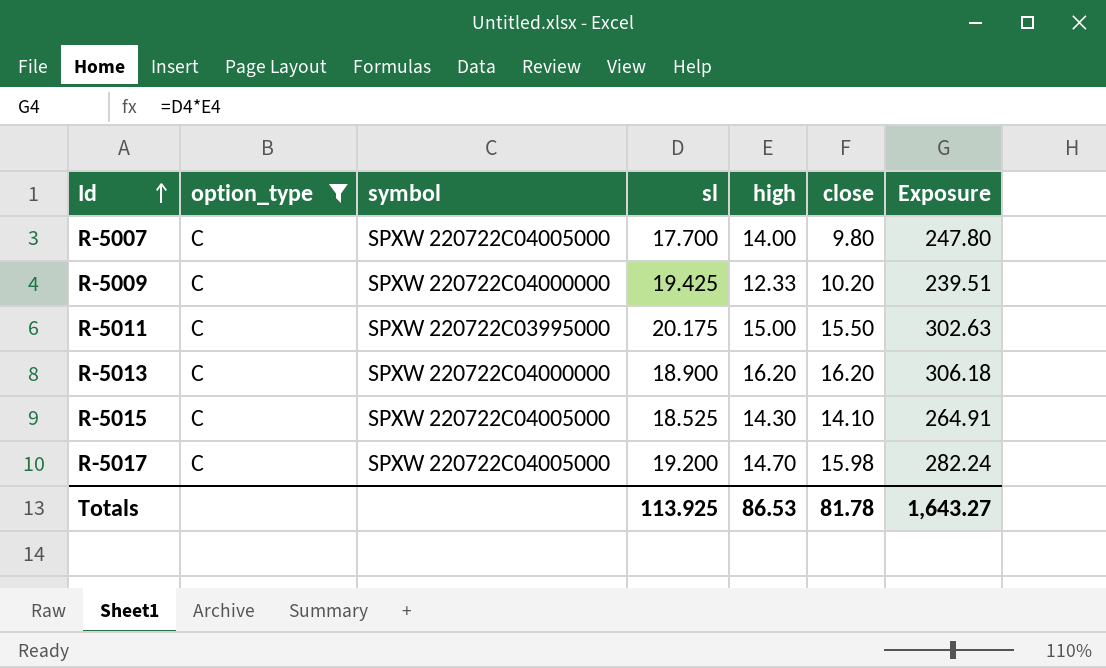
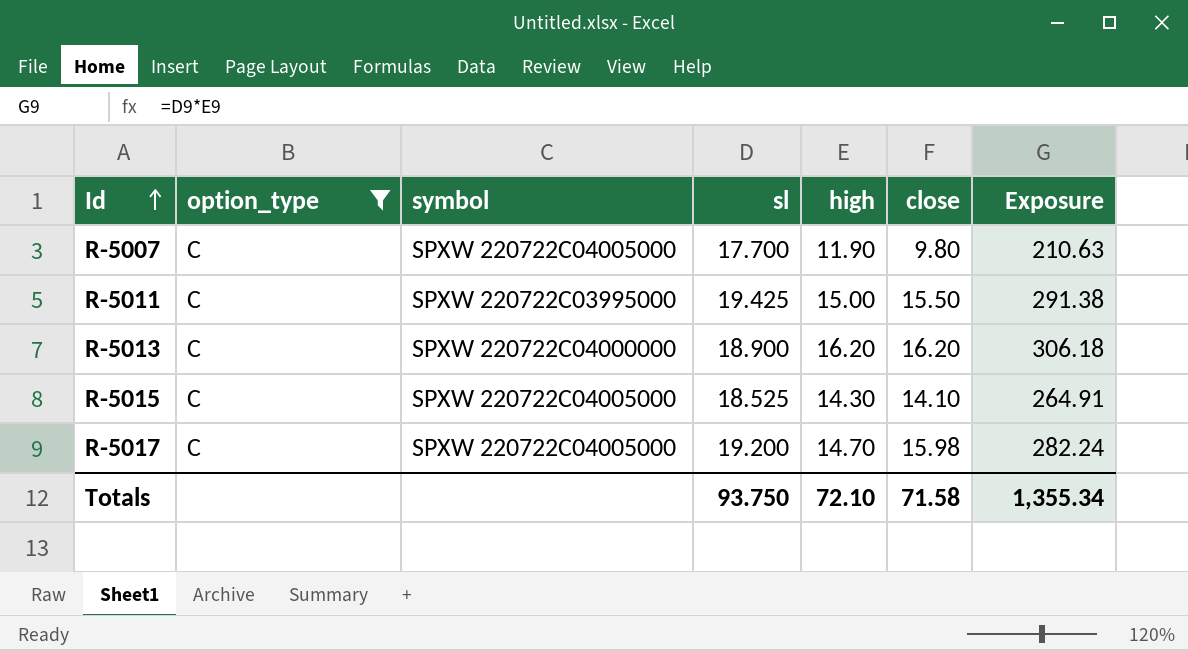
row R-5009: C | SPXW 220722C04000000 | 19.425 | 12.33 | 10.20 | 239.51 -> none
R-5007 | high: 14.00 -> 11.90
R-5007 | Exposure: 247.80 -> 210.63
R-5011 | sl: 20.175 -> 19.425
R-5011 | Exposure: 302.63 -> 291.38
Totals | sl: 113.925 -> 93.750
Totals | high: 86.53 -> 72.10
Totals | close: 81.78 -> 71.58
Totals | Exposure: 1,643.27 -> 1,355.34

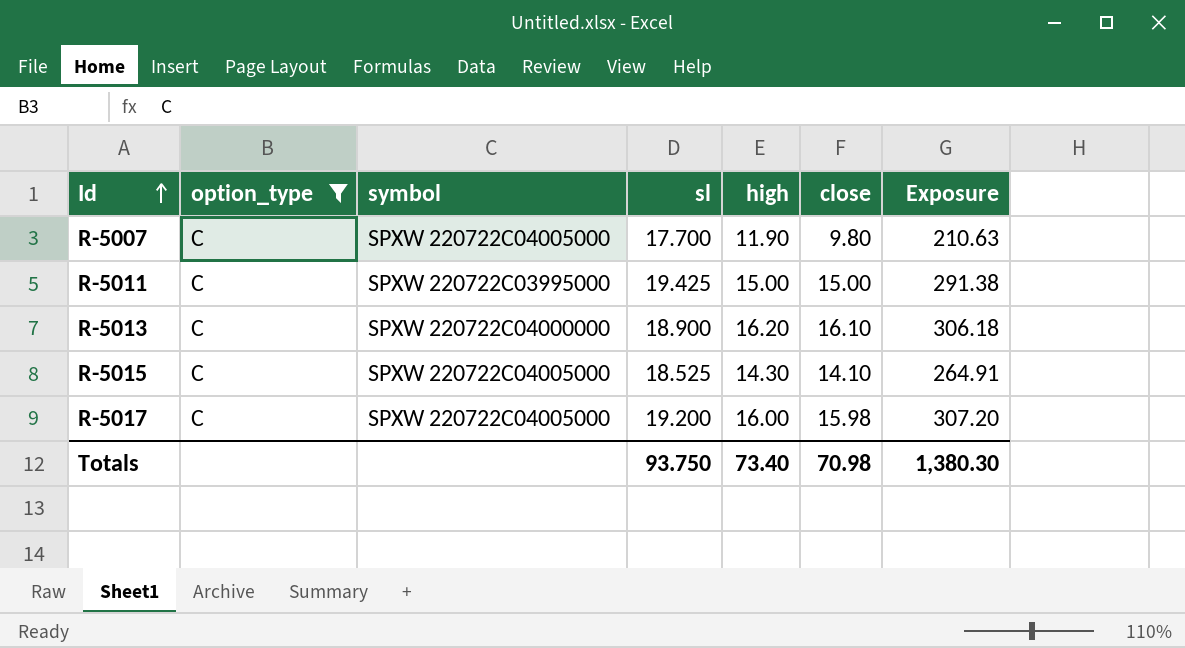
R-5011 | close: 15.50 -> 15.00
R-5013 | close: 16.20 -> 16.10
R-5017 | high: 14.70 -> 16.00
R-5017 | Exposure: 282.24 -> 307.20
Totals | high: 72.10 -> 73.40
Totals | close: 71.58 -> 70.98
Totals | Exposure: 1,355.34 -> 1,380.30

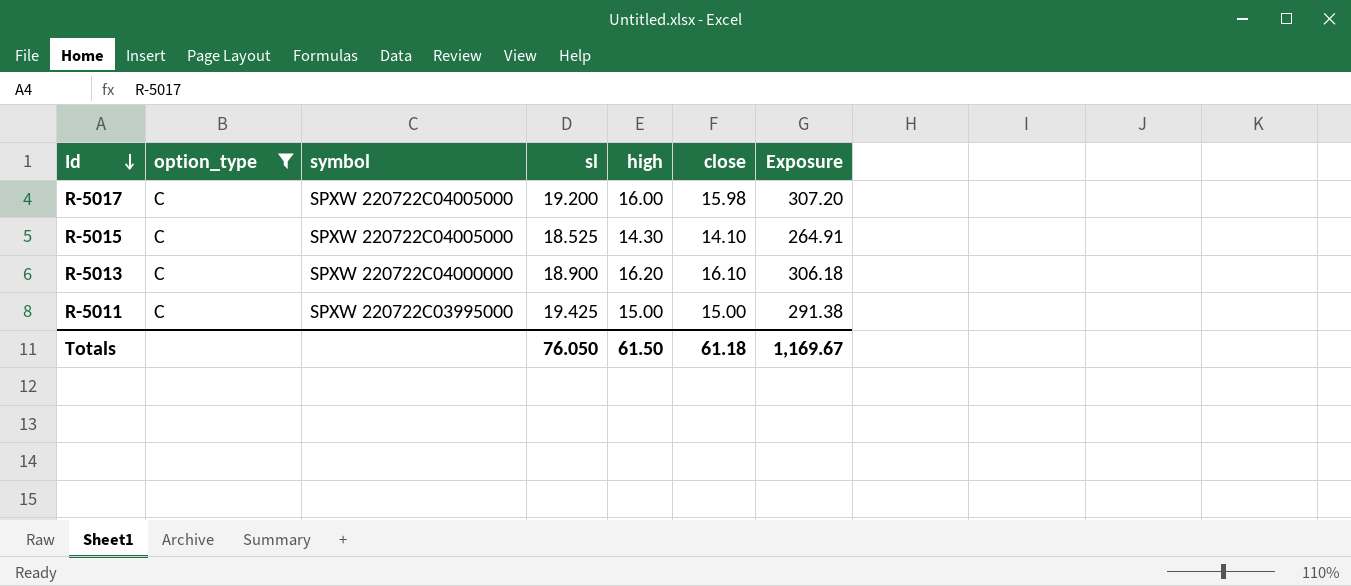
row order: Id ascending -> Id descending
row R-5007: C | SPXW 220722C04005000 | 17.700 | 11.90 | 9.80 | 210.63 -> none
Totals | sl: 93.750 -> 76.050
Totals | high: 73.40 -> 61.50
Totals | close: 70.98 -> 61.18
Totals | Exposure: 1,380.30 -> 1,169.67

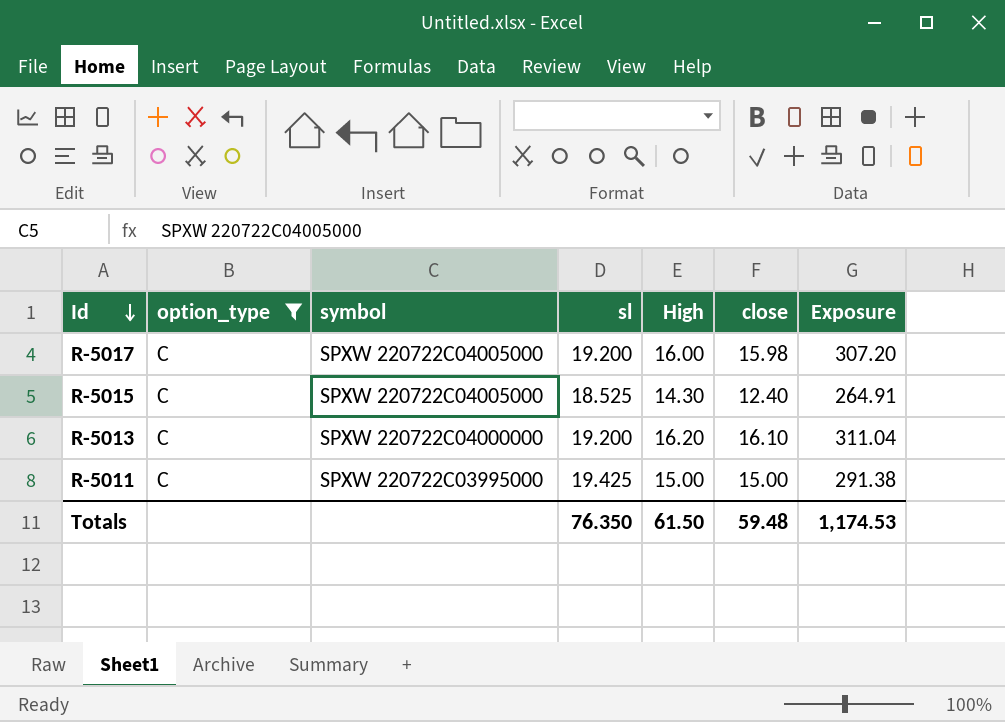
column name: high -> High
R-5015 | close: 14.10 -> 12.40
R-5013 | sl: 18.900 -> 19.200
R-5013 | Exposure: 306.18 -> 311.04
Totals | sl: 76.050 -> 76.350
Totals | close: 61.18 -> 59.48
Totals | Exposure: 1,169.67 -> 1,174.53

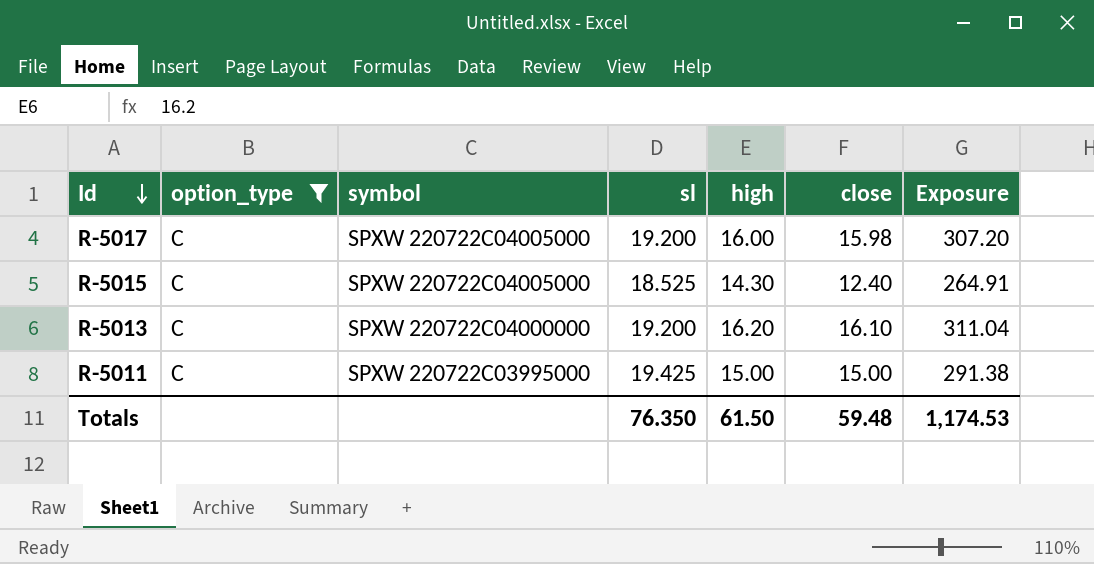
column name: High -> high

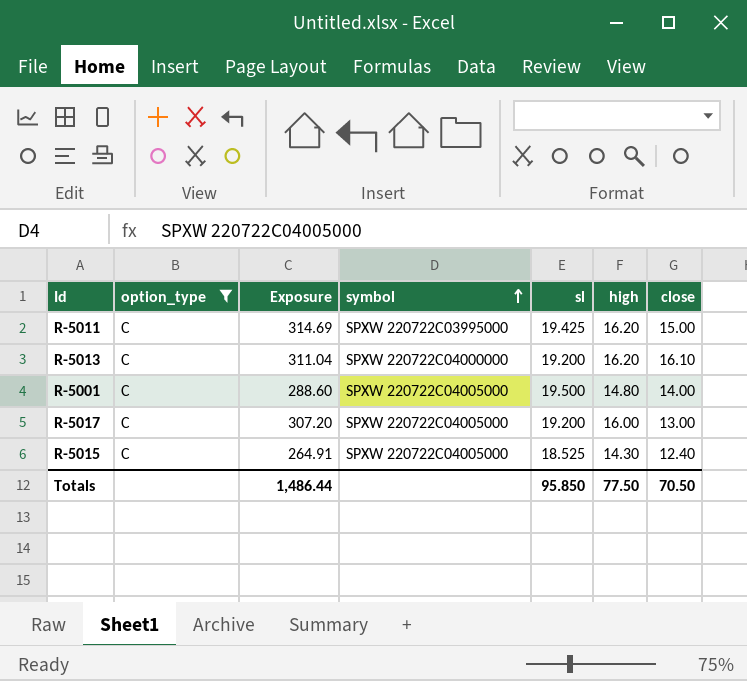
row order: Id descending -> symbol ascending
column Exposure | position: 7 -> 3
R-5011 | Exposure: 291.38 -> 314.69
R-5011 | high: 15.00 -> 16.20
row R-5001: none -> C | 288.60 | SPXW 220722C04005000 | 19.500 | 14.80 | 14.00
R-5017 | close: 15.98 -> 13.00
Totals | Exposure: 1,174.53 -> 1,486.44
Totals | sl: 76.350 -> 95.850
Totals | high: 61.50 -> 77.50
Totals | close: 59.48 -> 70.50

